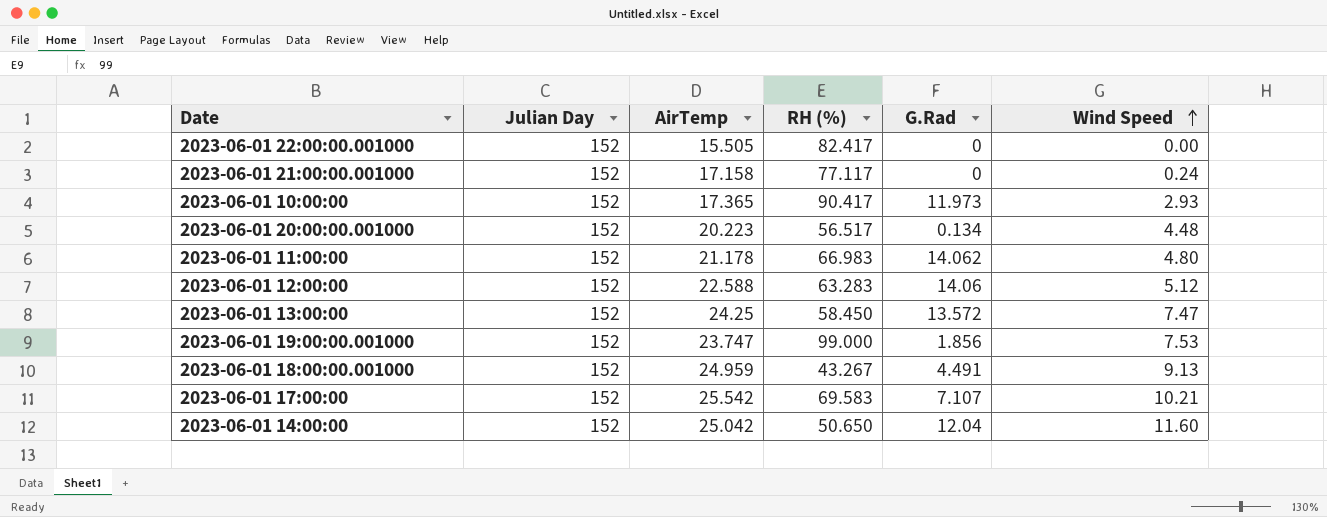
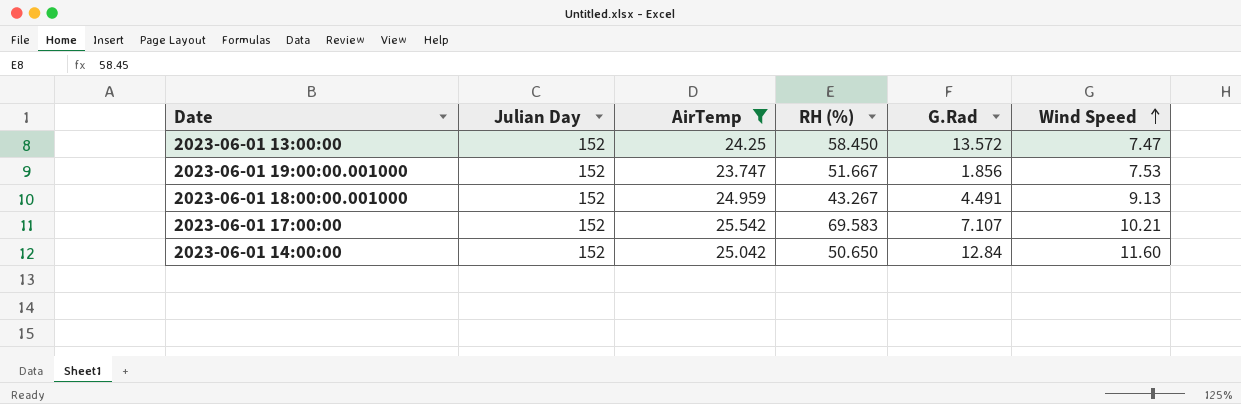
filter: none -> AirTemp >= 23.747
2023-06-01 19:00:00.001000 | RH (%): 99.000 -> 51.667
2023-06-01 14:00:00 | G.Rad: 12.04 -> 12.84

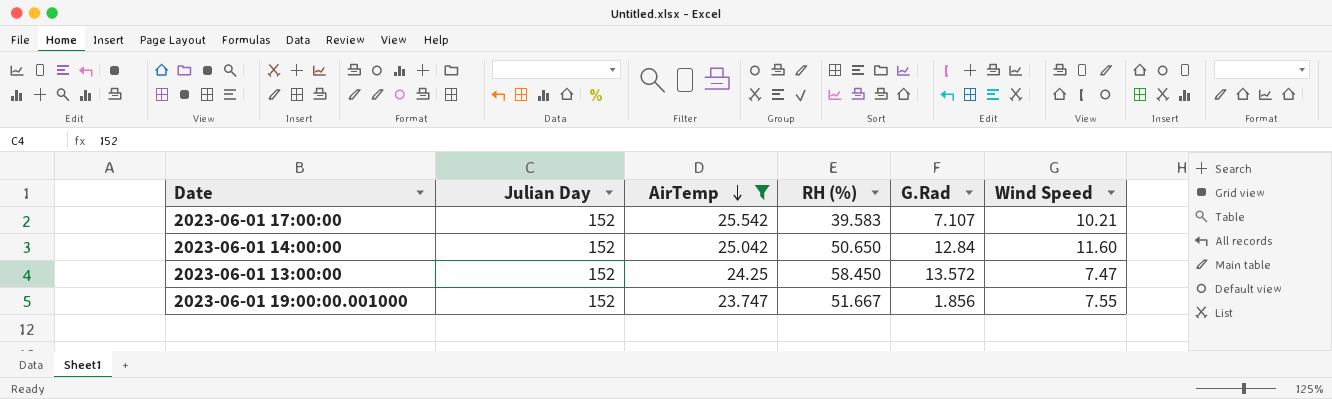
row order: Wind Speed ascending -> AirTemp descending
row 2023-06-01 18:00:00.001000: 152 | 24.959 | 43.267 | 4.491 | 9.13 -> none
2023-06-01 17:00:00 | RH (%): 69.583 -> 39.583
2023-06-01 19:00:00.001000 | Wind Speed: 7.53 -> 7.55

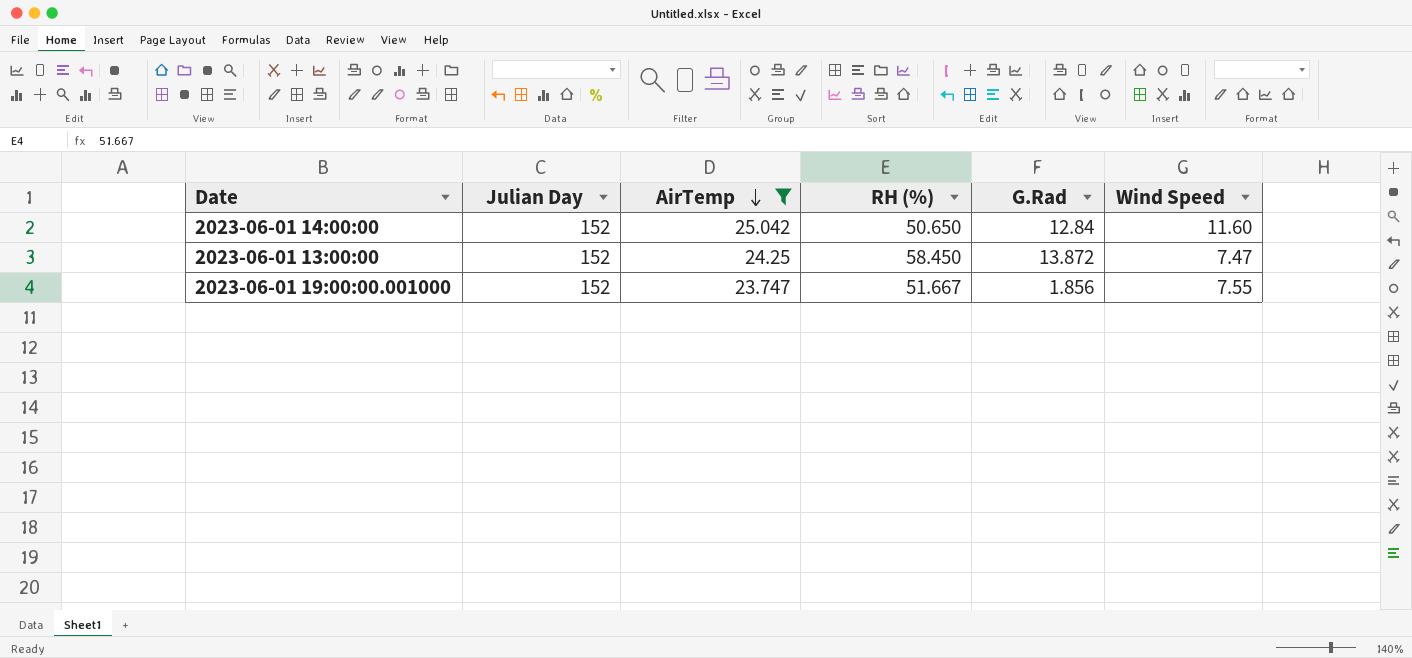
row 2023-06-01 17:00:00: 152 | 25.542 | 39.583 | 7.107 | 10.21 -> none
2023-06-01 13:00:00 | G.Rad: 13.572 -> 13.872

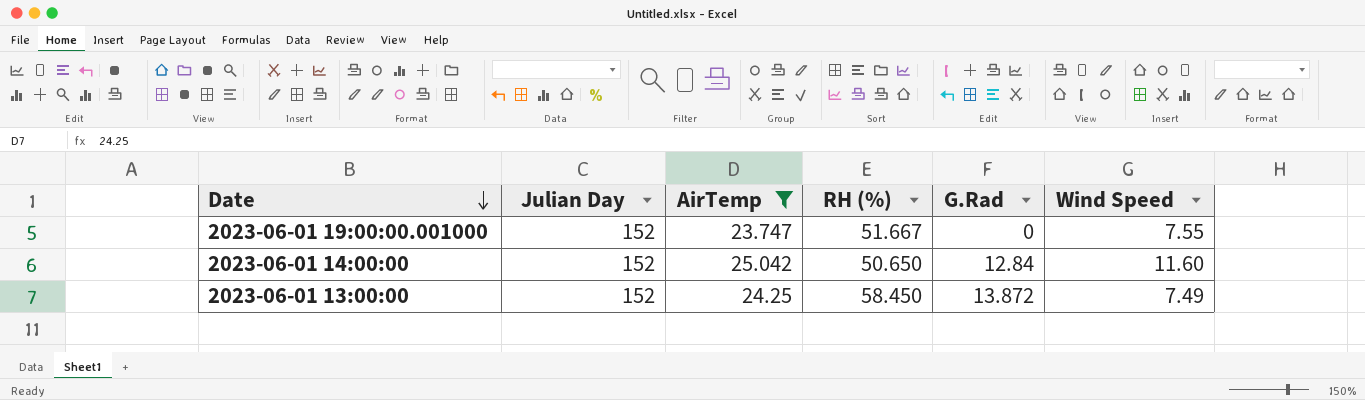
row order: AirTemp descending -> Date descending
2023-06-01 19:00:00.001000 | G.Rad: 1.856 -> 0
2023-06-01 13:00:00 | Wind Speed: 7.47 -> 7.49

